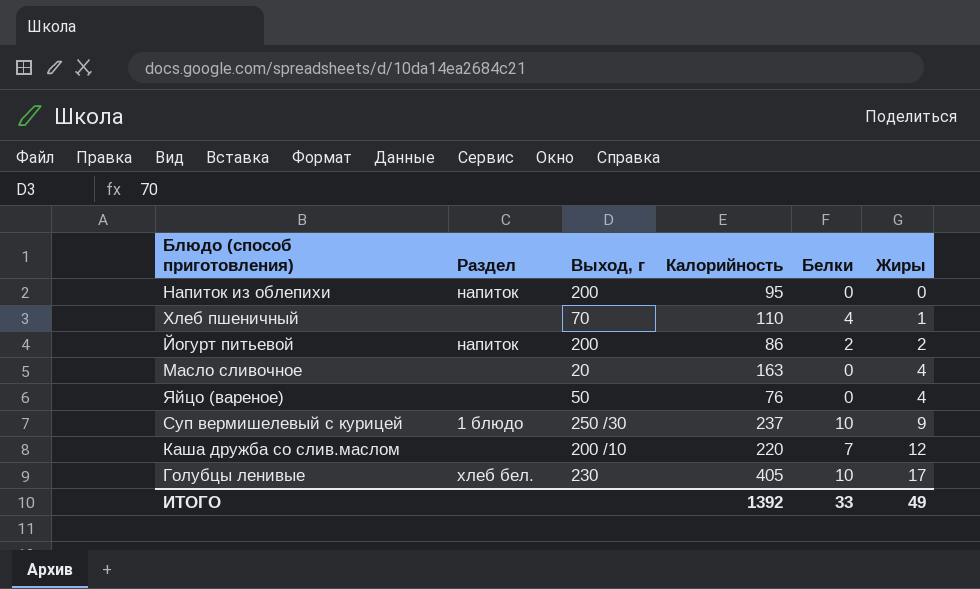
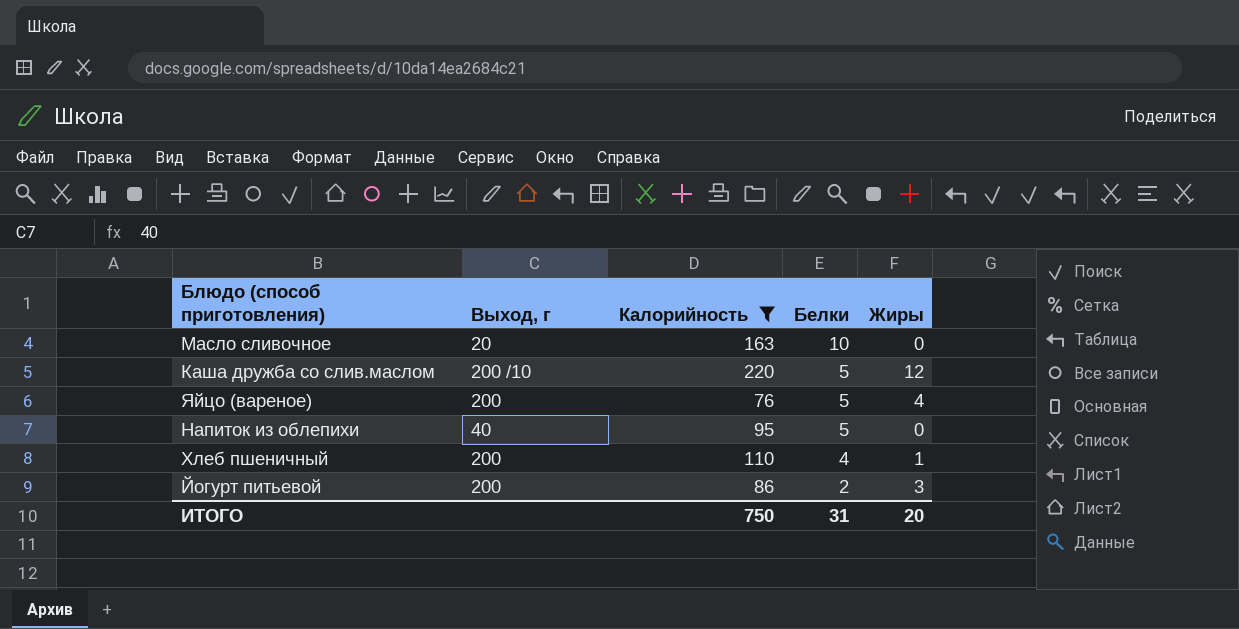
filter: none -> Калорийность <= 220
row order: Жиры ascending -> Белки descending
column Раздел | position: 2 -> none
Масло сливочное | Белки: 0 -> 10
Масло сливочное | Жиры: 4 -> 0
Каша дружба со слив.маслом | Белки: 7 -> 5
Яйцо (вареное) | Выход, г: 50 -> 200
Яйцо (вареное) | Белки: 0 -> 5
Напиток из облепихи | Выход, г: 200 -> 40
Напиток из облепихи | Белки: 0 -> 5
Хлеб пшеничный | Выход, г: 70 -> 200
Йогурт питьевой | Жиры: 2 -> 3
ИТОГО | Калорийность: 1392 -> 750
ИТОГО | Белки: 33 -> 31
ИТОГО | Жиры: 49 -> 20

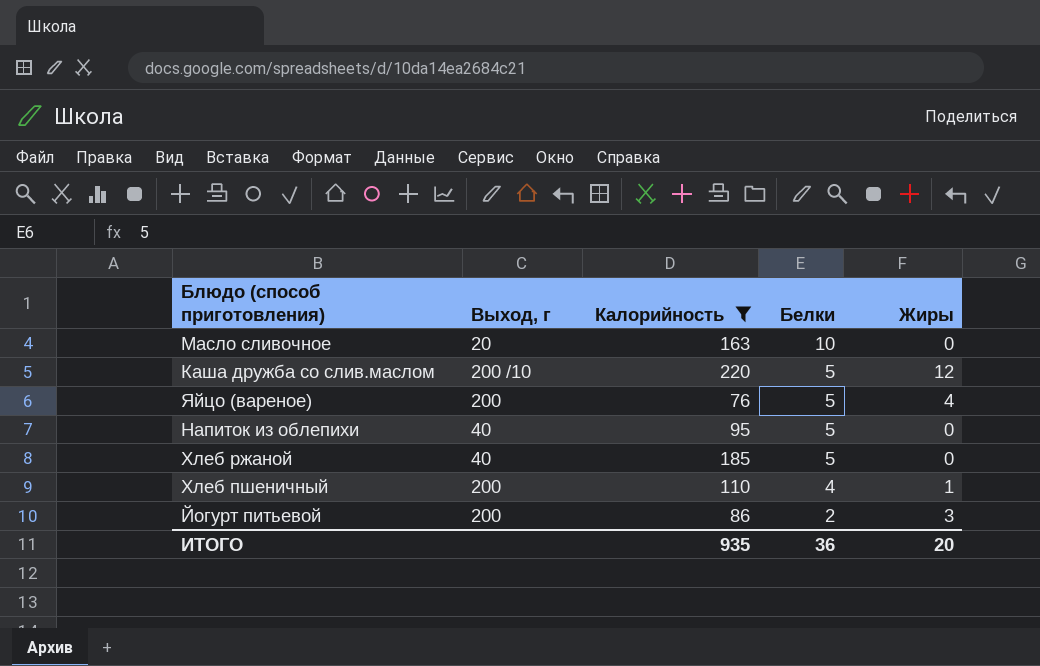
row Хлеб ржаной: none -> 40 | 185 | 5 | 0
ИТОГО | Калорийность: 750 -> 935
ИТОГО | Белки: 31 -> 36

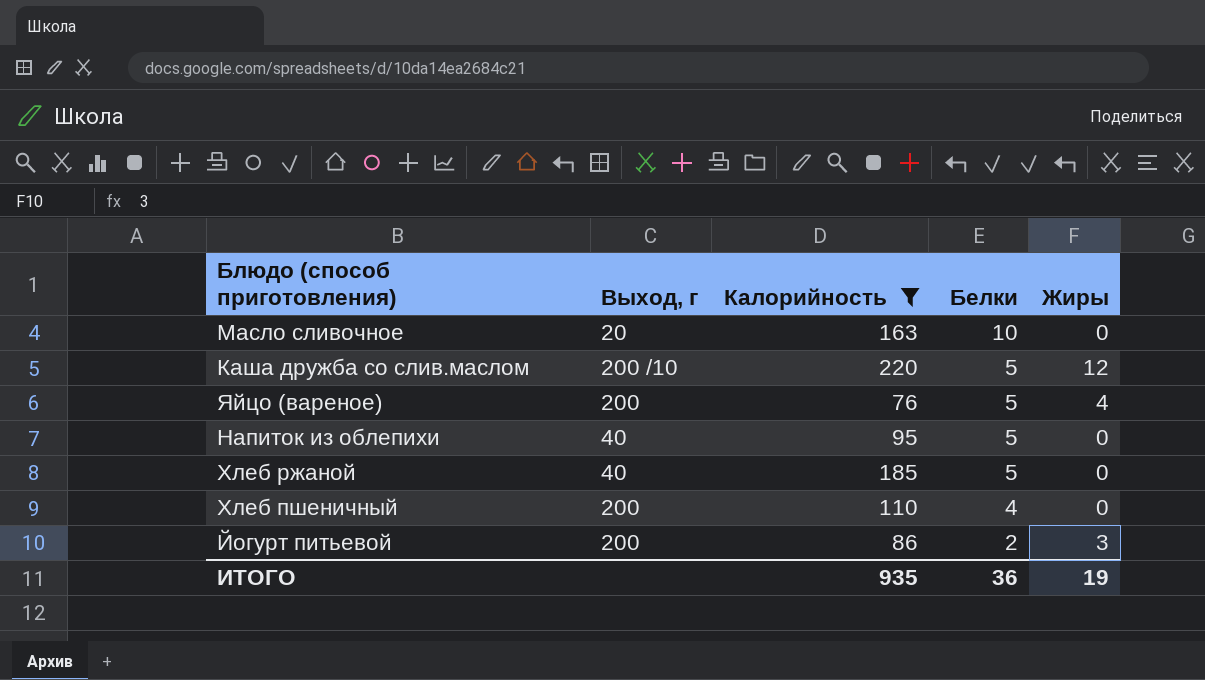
Хлеб пшеничный | Жиры: 1 -> 0
ИТОГО | Жиры: 20 -> 19

